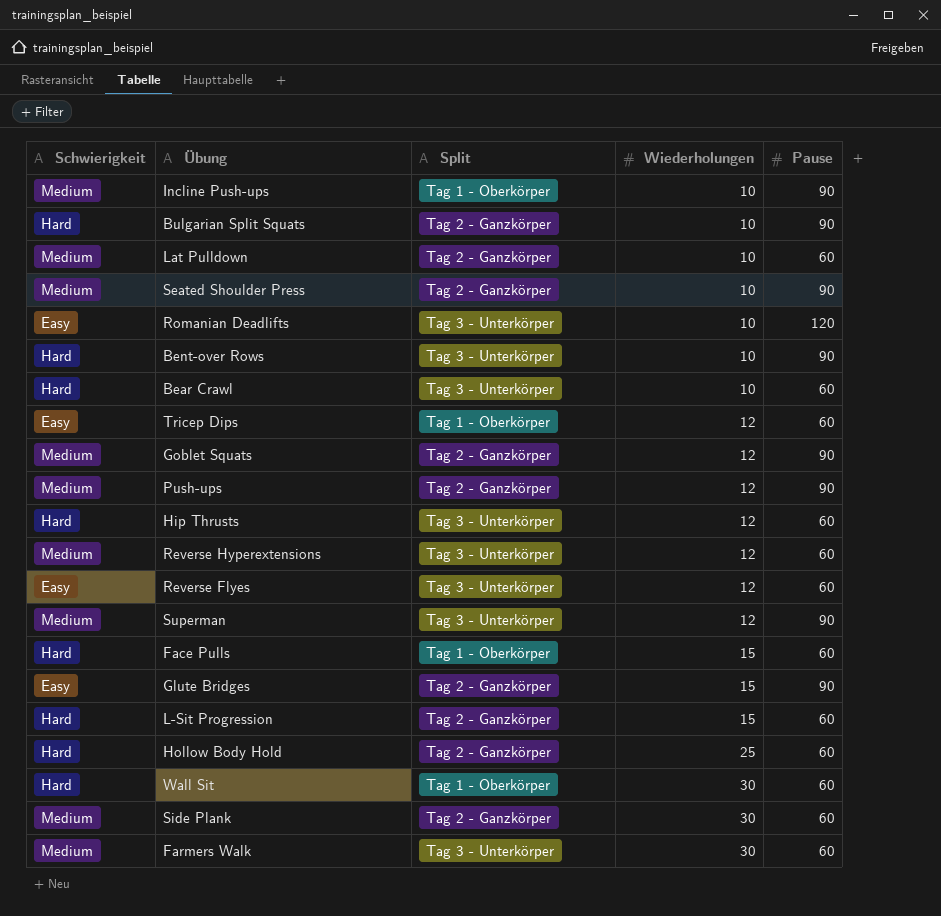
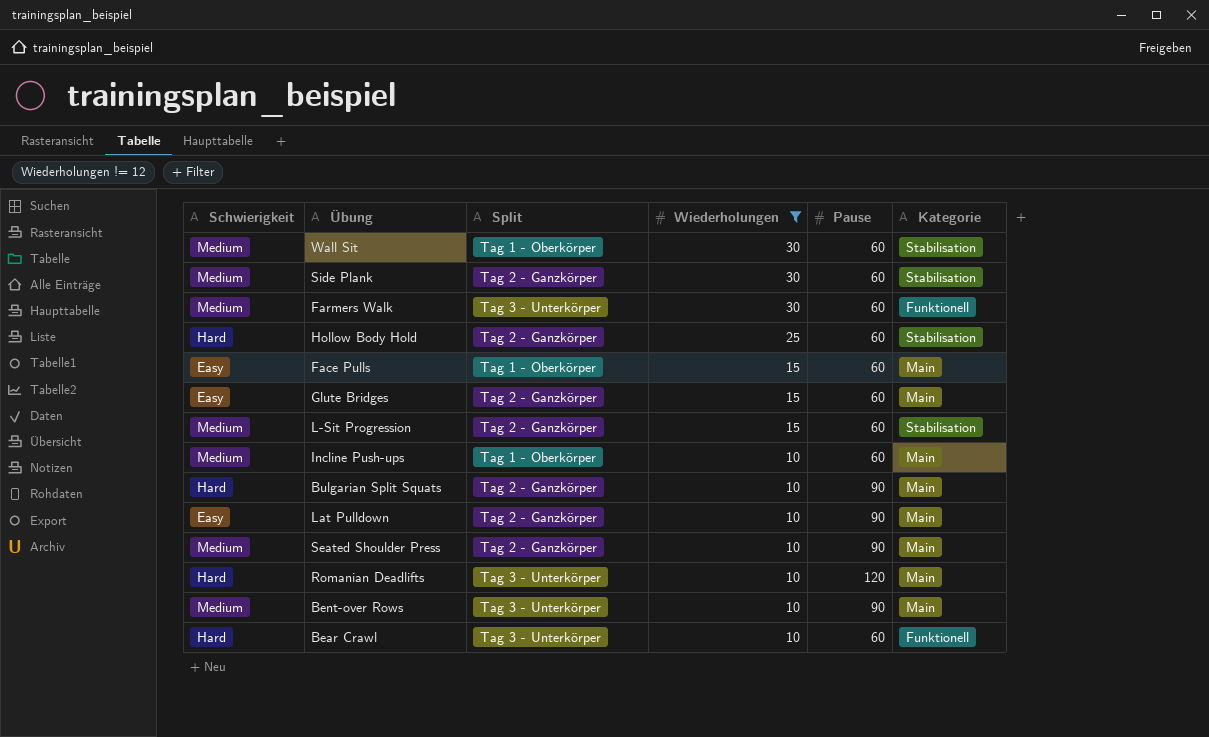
filter: none -> Wiederholungen != 12
row order: Wiederholungen ascending -> Wiederholungen descending
column Kategorie | position: none -> 6
Wall Sit | Schwierigkeit: Hard -> Medium
Face Pulls | Schwierigkeit: Hard -> Easy
Glute Bridges | Pause: 90 -> 60
L-Sit Progression | Schwierigkeit: Hard -> Medium
Incline Push-ups | Pause: 90 -> 60
Lat Pulldown | Schwierigkeit: Medium -> Easy
Lat Pulldown | Pause: 60 -> 90
Romanian Deadlifts | Schwierigkeit: Easy -> Hard
Bent-over Rows | Schwierigkeit: Hard -> Medium

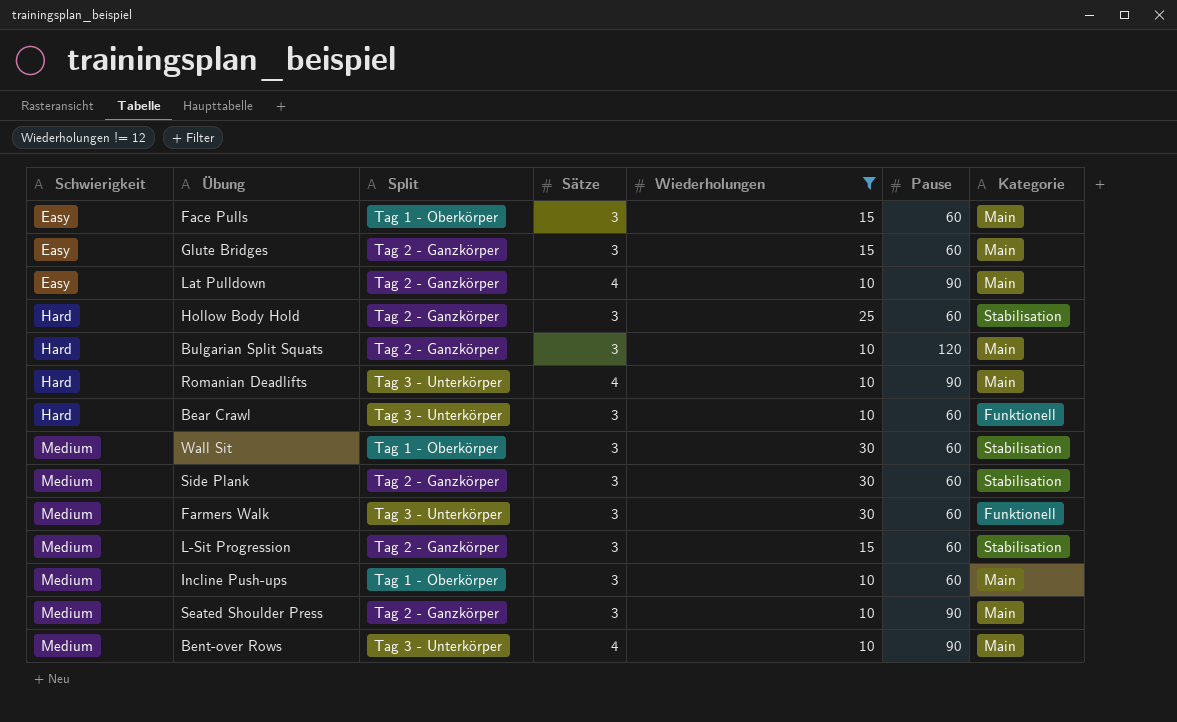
row order: Wiederholungen descending -> Schwierigkeit ascending
column Sätze | position: none -> 4
Bulgarian Split Squats | Pause: 90 -> 120
Romanian Deadlifts | Pause: 120 -> 90

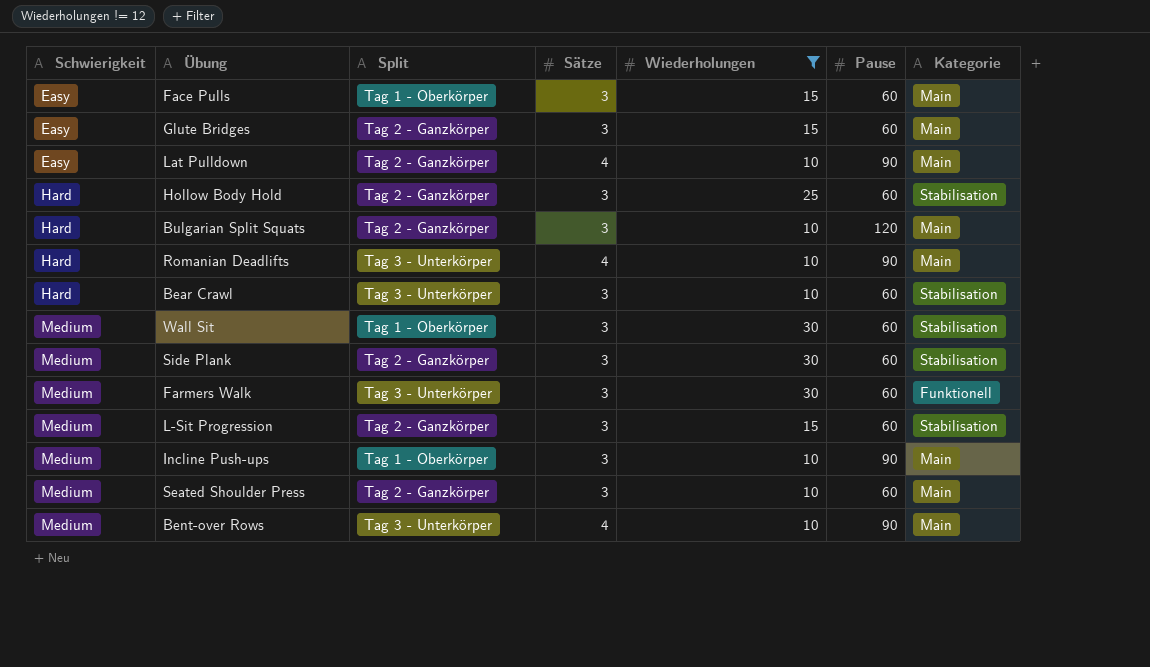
Bear Crawl | Kategorie: Funktionell -> Stabilisation
Incline Push-ups | Pause: 60 -> 90
Seated Shoulder Press | Pause: 90 -> 60

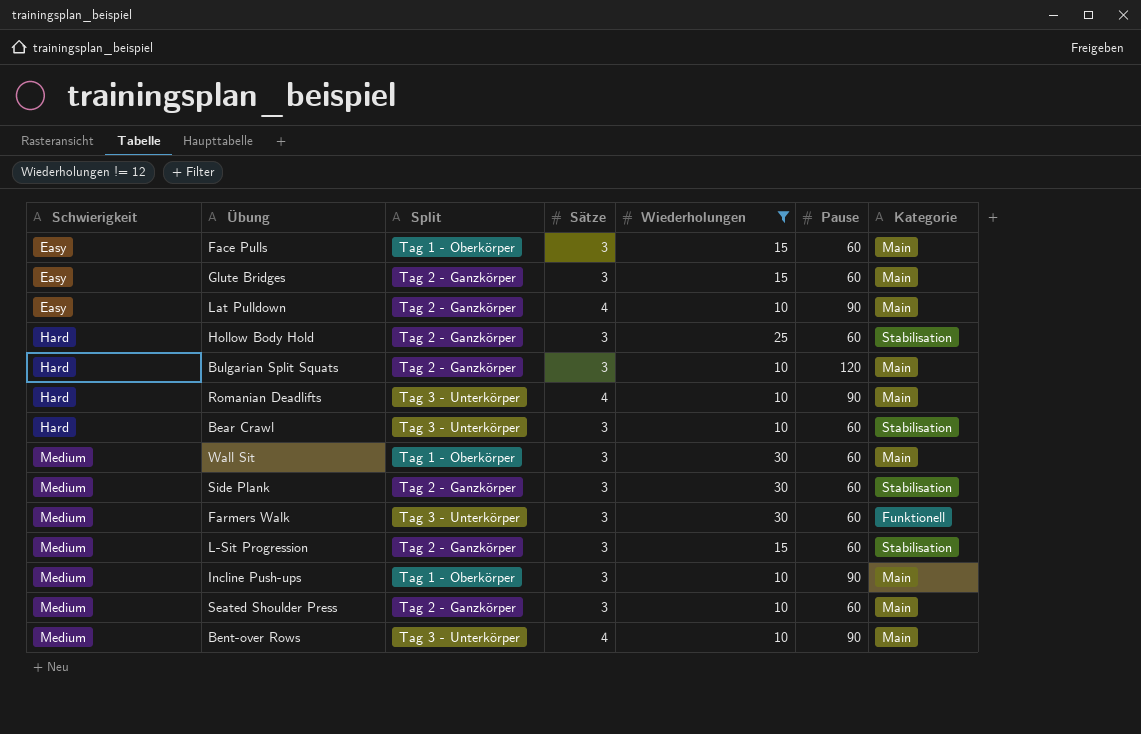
Wall Sit | Kategorie: Stabilisation -> Main

